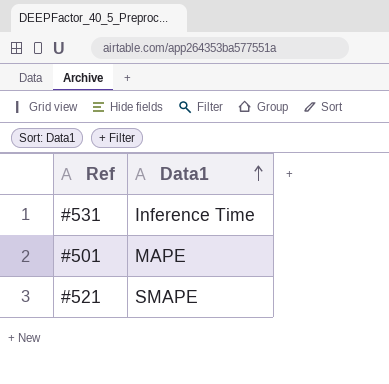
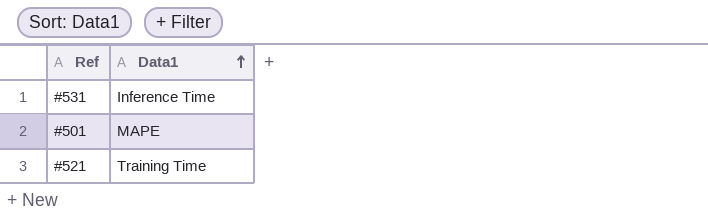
#521 | Data1: SMAPE -> Training Time

